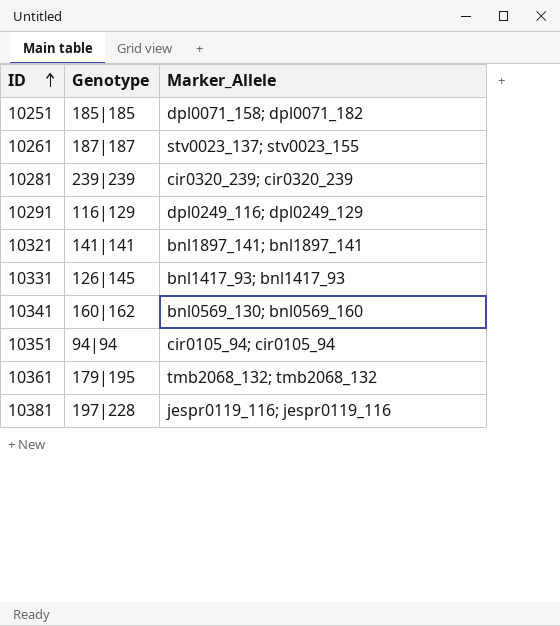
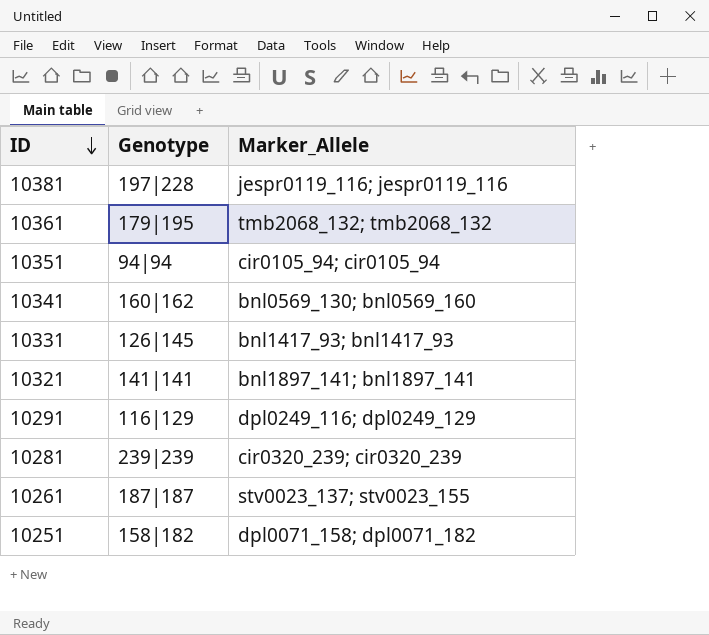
row order: ID ascending -> ID descending
10251 | Genotype: 185|185 -> 158|182

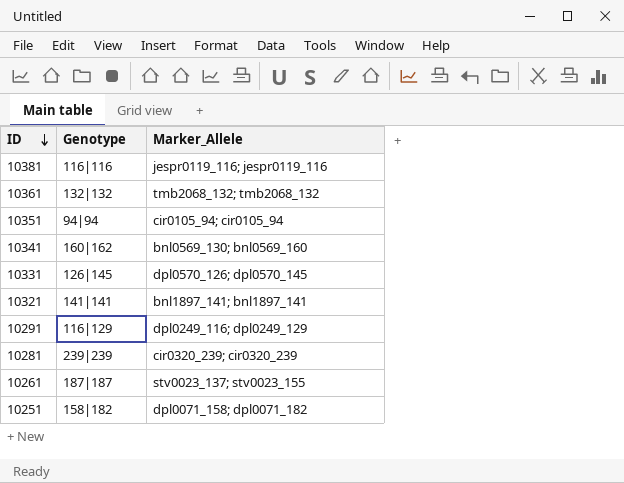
10381 | Genotype: 197|228 -> 116|116
10361 | Genotype: 179|195 -> 132|132
10331 | Marker_Allele: bnl1417_93; bnl1417_93 -> dpl0570_126; dpl0570_145

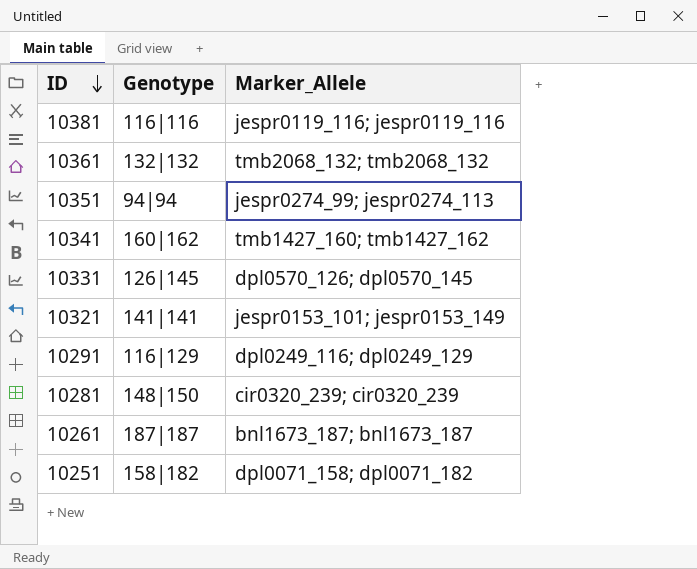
10351 | Marker_Allele: cir0105_94; cir0105_94 -> jespr0274_99; jespr0274_113
10341 | Marker_Allele: bnl0569_130; bnl0569_160 -> tmb1427_160; tmb1427_162
10321 | Marker_Allele: bnl1897_141; bnl1897_141 -> jespr0153_101; jespr0153_149
10281 | Genotype: 239|239 -> 148|150
10261 | Marker_Allele: stv0023_137; stv0023_155 -> bnl1673_187; bnl1673_187

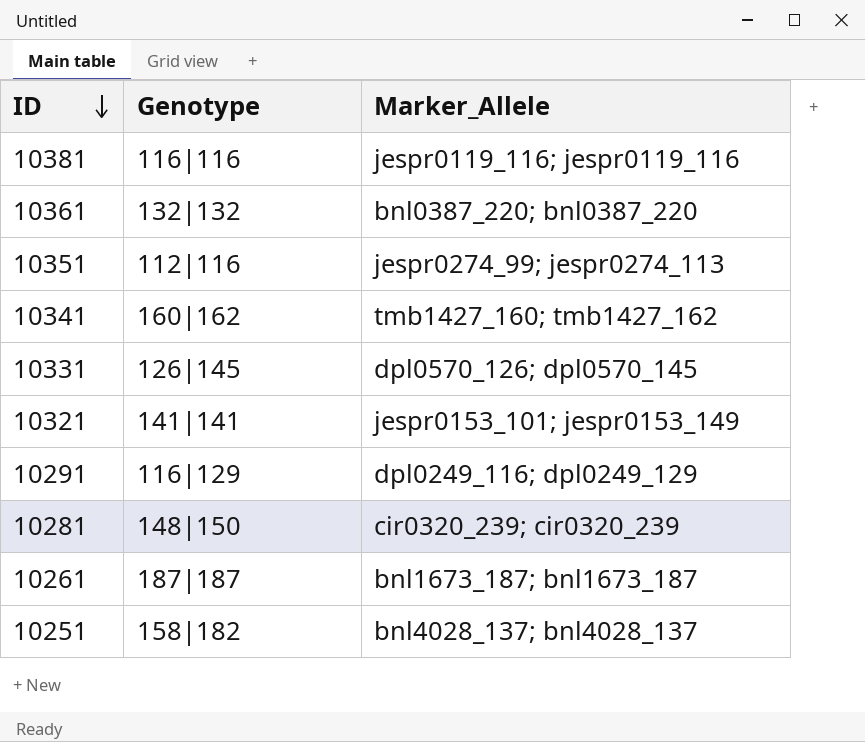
10361 | Marker_Allele: tmb2068_132; tmb2068_132 -> bnl0387_220; bnl0387_220
10351 | Genotype: 94|94 -> 112|116
10251 | Marker_Allele: dpl0071_158; dpl0071_182 -> bnl4028_137; bnl4028_137

